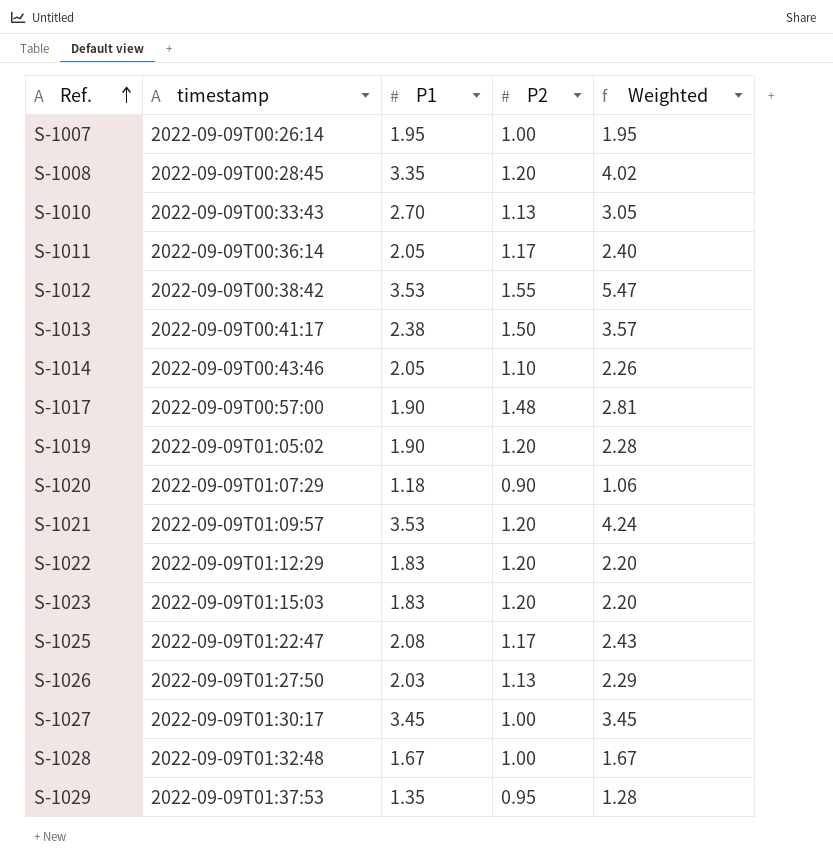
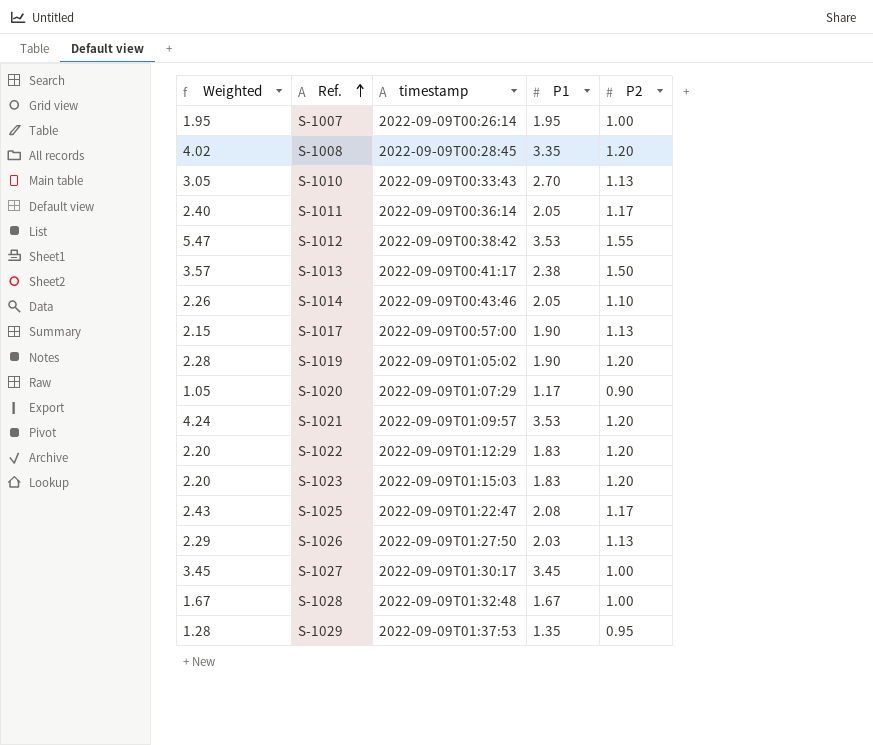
column Weighted | position: 5 -> 1
S-1017 | Weighted: 2.81 -> 2.15
S-1017 | P2: 1.48 -> 1.13
S-1020 | Weighted: 1.06 -> 1.05
S-1020 | P1: 1.18 -> 1.17

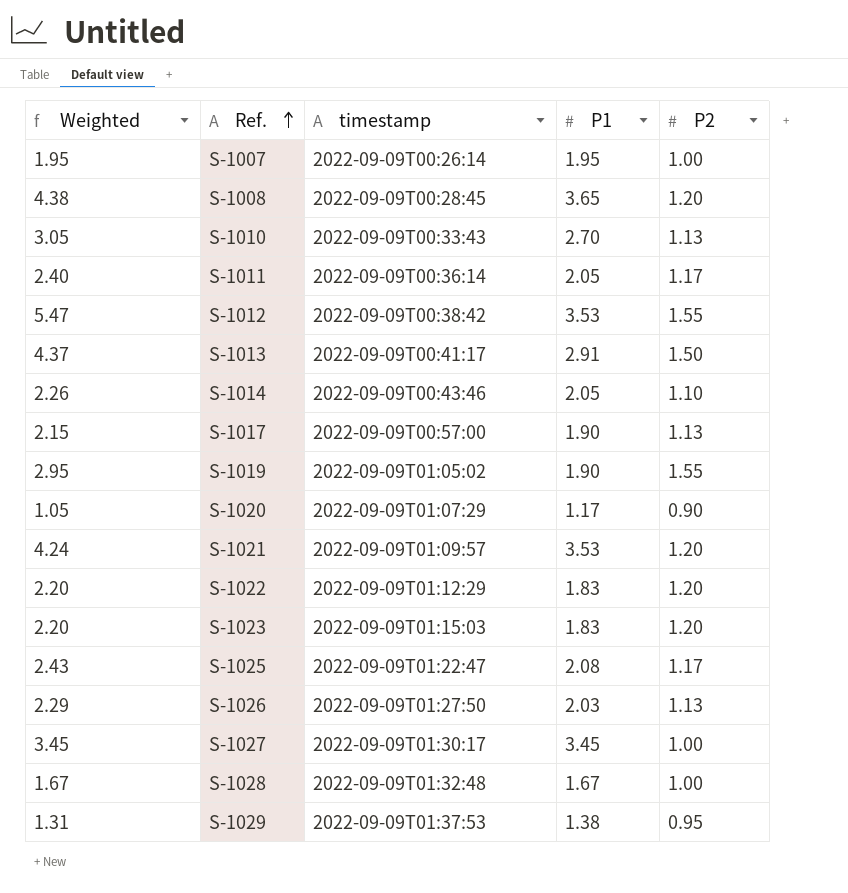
S-1008 | Weighted: 4.02 -> 4.38
S-1008 | P1: 3.35 -> 3.65
S-1013 | Weighted: 3.57 -> 4.37
S-1013 | P1: 2.38 -> 2.91
S-1019 | Weighted: 2.28 -> 2.95
S-1019 | P2: 1.20 -> 1.55
S-1029 | Weighted: 1.28 -> 1.31
S-1029 | P1: 1.35 -> 1.38

